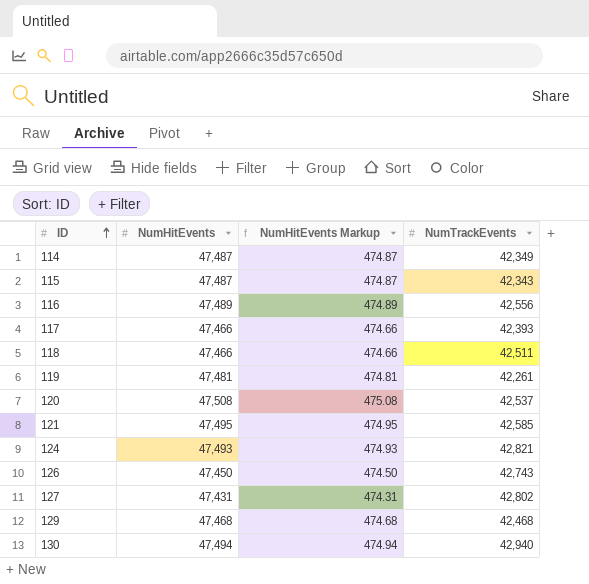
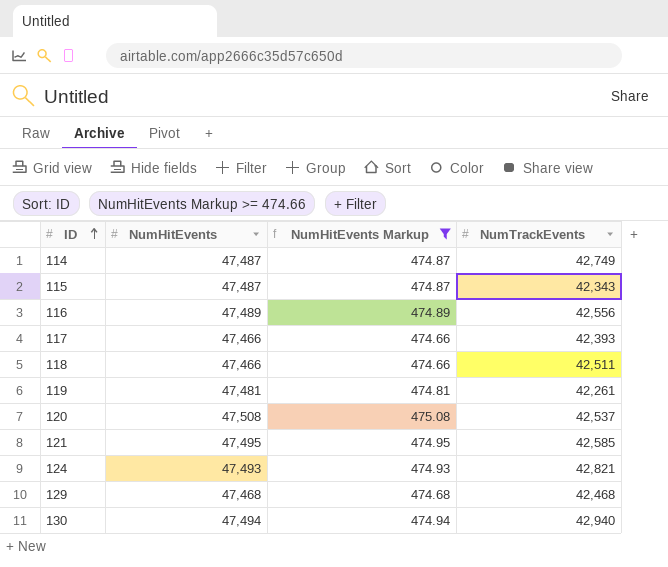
filter: none -> NumHitEvents Markup >= 474.66
114 | NumTrackEvents: 42,349 -> 42,749

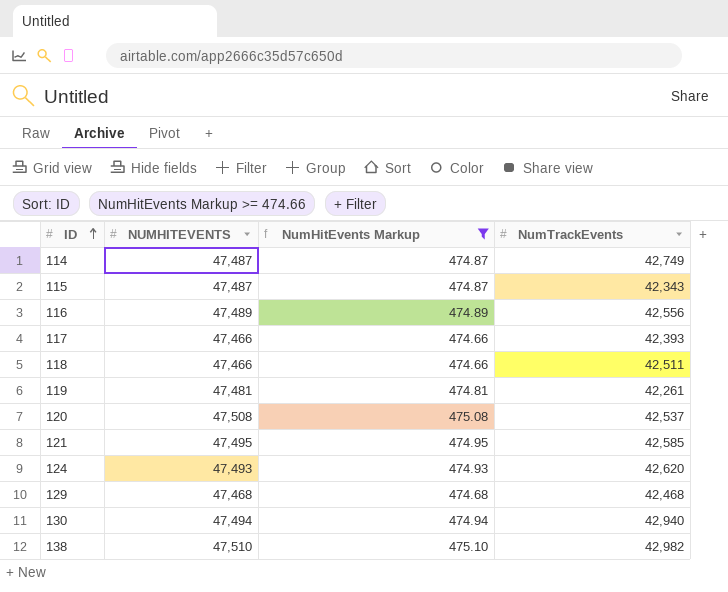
column name: NumHitEvents -> NUMHITEVENTS
124 | NumTrackEvents: 42,821 -> 42,620
row 138: none -> 47,510 | 475.10 | 42,982

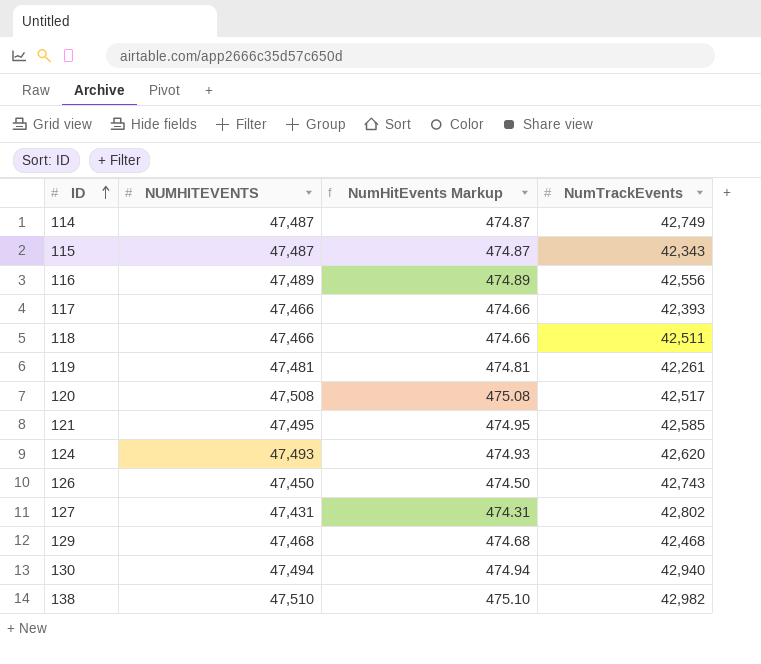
filter: NumHitEvents Markup >= 474.66 -> none
120 | NumTrackEvents: 42,537 -> 42,517

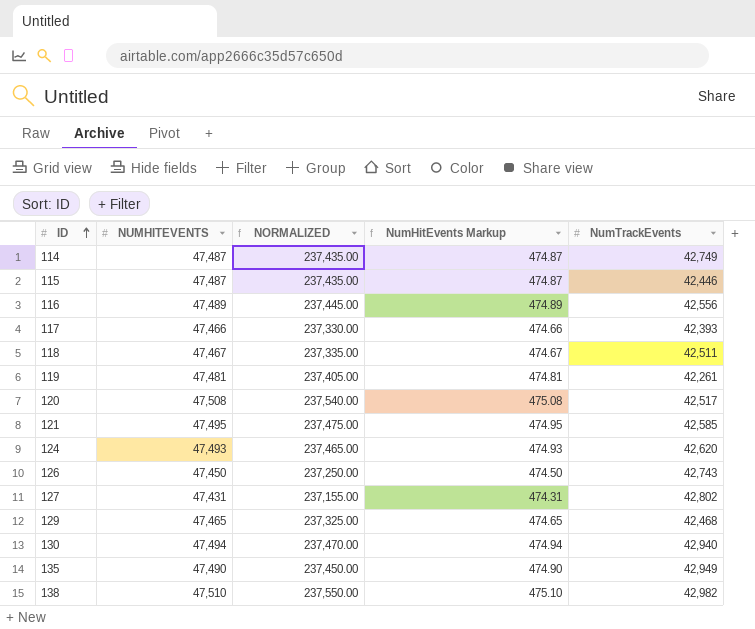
column NORMALIZED | formula: none -> [NUMHITEVENTS] * 5
115 | NumTrackEvents: 42,343 -> 42,446
118 | NUMHITEVENTS: 47,466 -> 47,467
118 | NumHitEvents Markup: 474.66 -> 474.67
129 | NUMHITEVENTS: 47,468 -> 47,465
129 | NumHitEvents Markup: 474.68 -> 474.65
row 135: none -> 47,490 | 237,450.00 | 474.90 | 42,949

